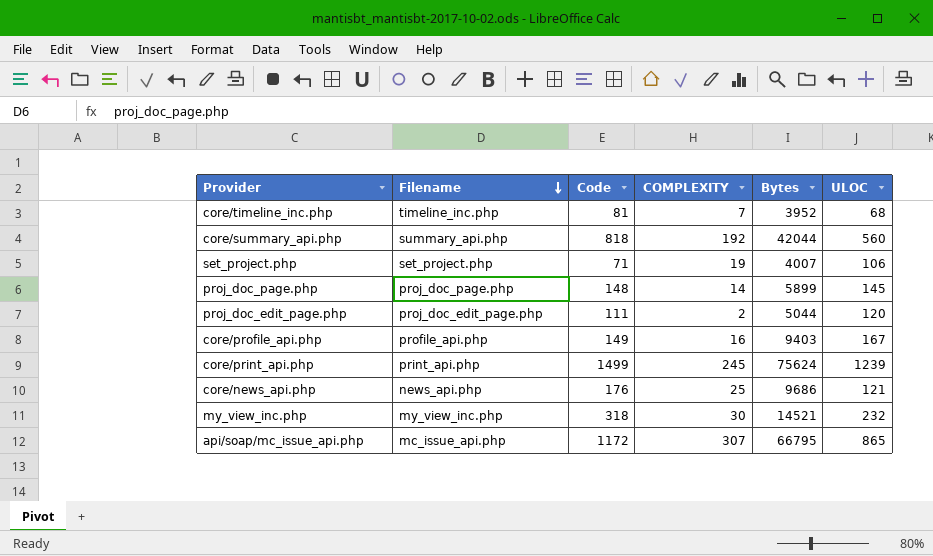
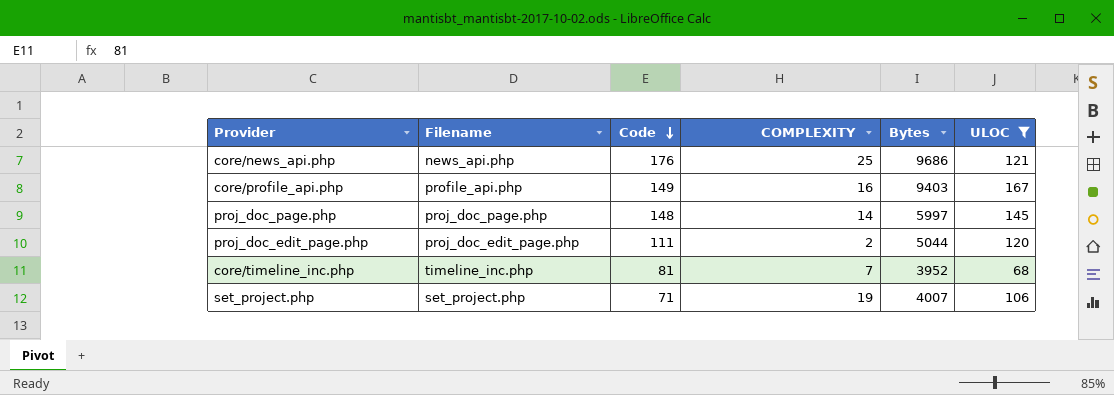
filter: none -> ULOC <= 167
row order: Filename descending -> Code descending
proj_doc_page.php | Bytes: 5899 -> 5997

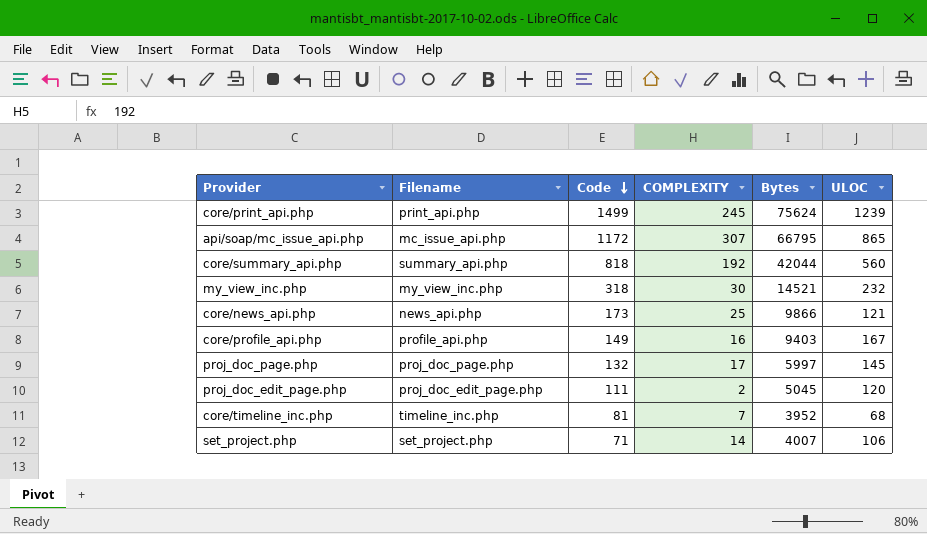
filter: ULOC <= 167 -> none
core/news_api.php | Code: 176 -> 173
core/news_api.php | Bytes: 9686 -> 9866
proj_doc_page.php | Code: 148 -> 132
proj_doc_page.php | COMPLEXITY: 14 -> 17
proj_doc_edit_page.php | Bytes: 5044 -> 5045
set_project.php | COMPLEXITY: 19 -> 14

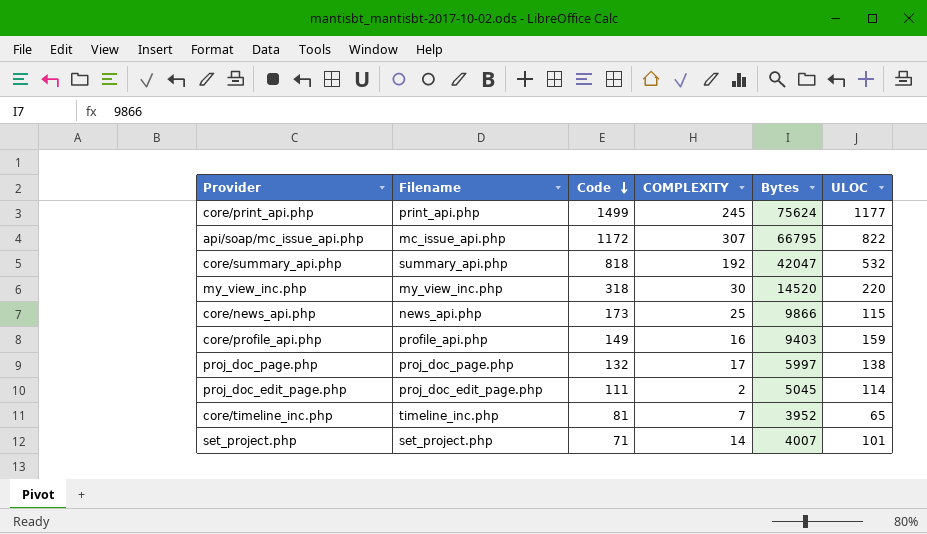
core/print_api.php | ULOC: 1239 -> 1177
api/soap/mc_issue_api.php | ULOC: 865 -> 822
core/summary_api.php | Bytes: 42044 -> 42047
core/summary_api.php | ULOC: 560 -> 532
my_view_inc.php | Bytes: 14521 -> 14520
my_view_inc.php | ULOC: 232 -> 220
core/news_api.php | ULOC: 121 -> 115
core/profile_api.php | ULOC: 167 -> 159
proj_doc_page.php | ULOC: 145 -> 138
proj_doc_edit_page.php | ULOC: 120 -> 114
core/timeline_inc.php | ULOC: 68 -> 65
set_project.php | ULOC: 106 -> 101

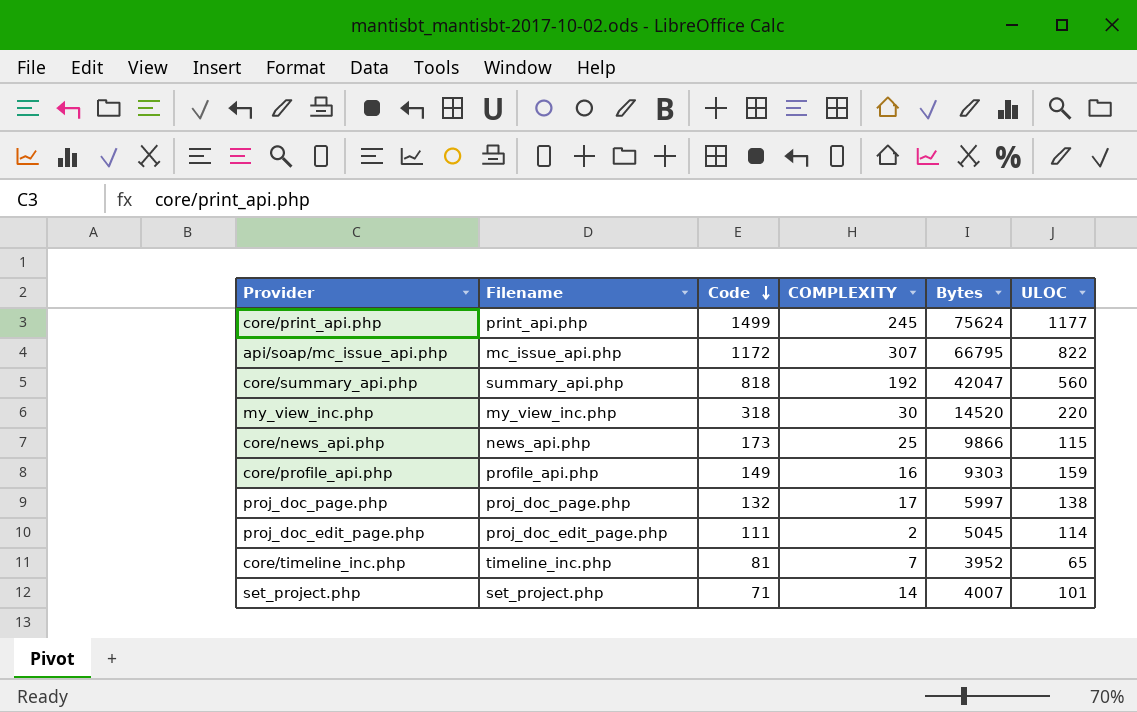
core/summary_api.php | ULOC: 532 -> 560
core/profile_api.php | Bytes: 9403 -> 9303

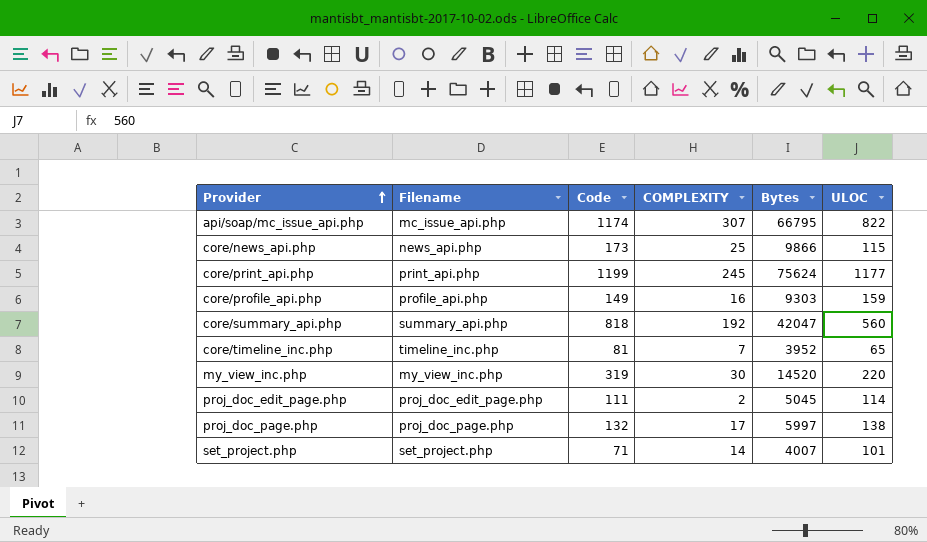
row order: Code descending -> Provider ascending
api/soap/mc_issue_api.php | Code: 1172 -> 1174
core/print_api.php | Code: 1499 -> 1199
my_view_inc.php | Code: 318 -> 319

